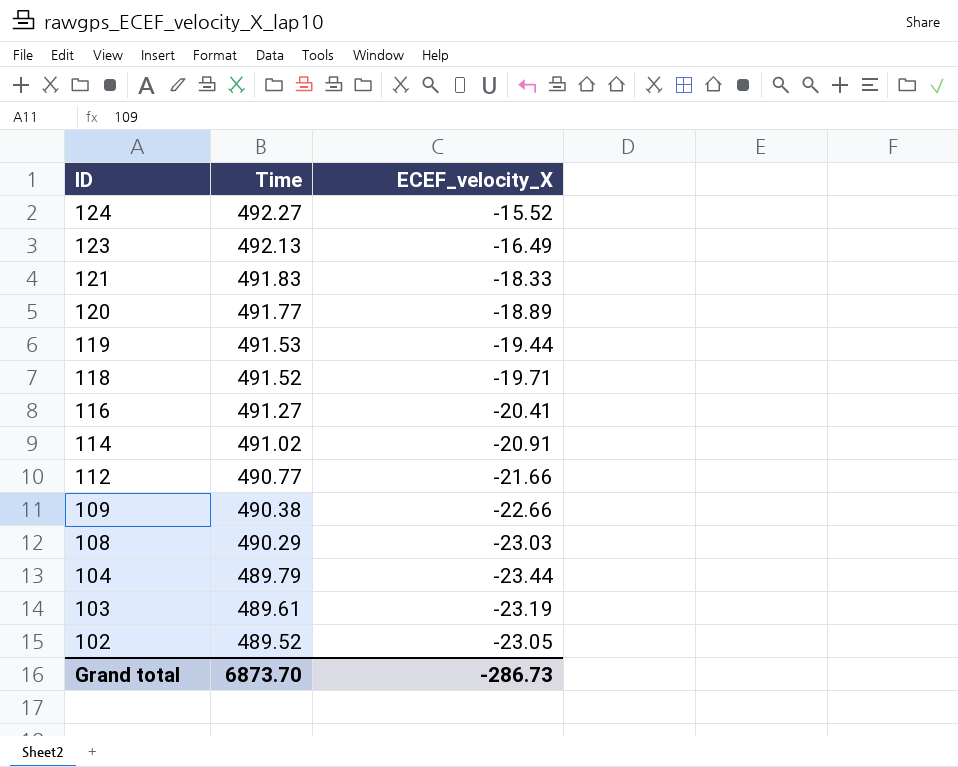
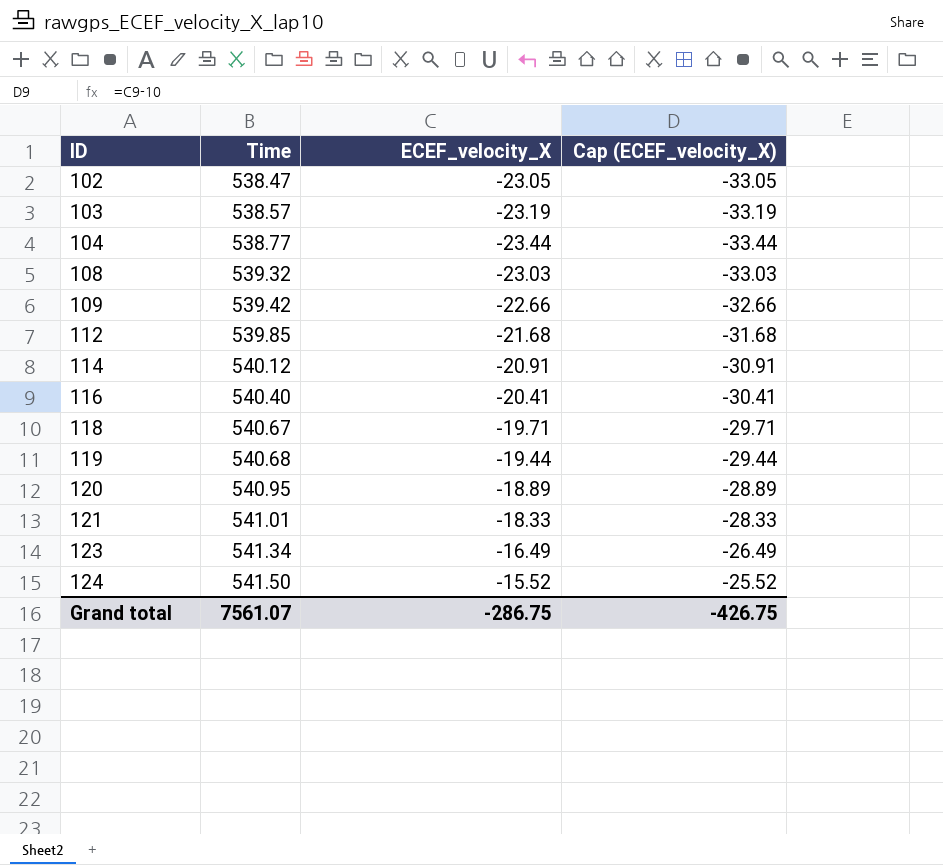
row order: ID descending -> ID ascending
column Cap (ECEF_velocity_X) | formula: none -> [ECEF_velocity_X] - 10
102 | Time: 489.52 -> 538.47
103 | Time: 489.61 -> 538.57
104 | Time: 489.79 -> 538.77
108 | Time: 490.29 -> 539.32
109 | Time: 490.38 -> 539.42
112 | Time: 490.77 -> 539.85
112 | ECEF_velocity_X: -21.66 -> -21.68
114 | Time: 491.02 -> 540.12
116 | Time: 491.27 -> 540.40
118 | Time: 491.52 -> 540.67
119 | Time: 491.53 -> 540.68
120 | Time: 491.77 -> 540.95
121 | Time: 491.83 -> 541.01
123 | Time: 492.13 -> 541.34
124 | Time: 492.27 -> 541.50
Grand total | Time: 6873.70 -> 7561.07
Grand total | ECEF_velocity_X: -286.73 -> -286.75

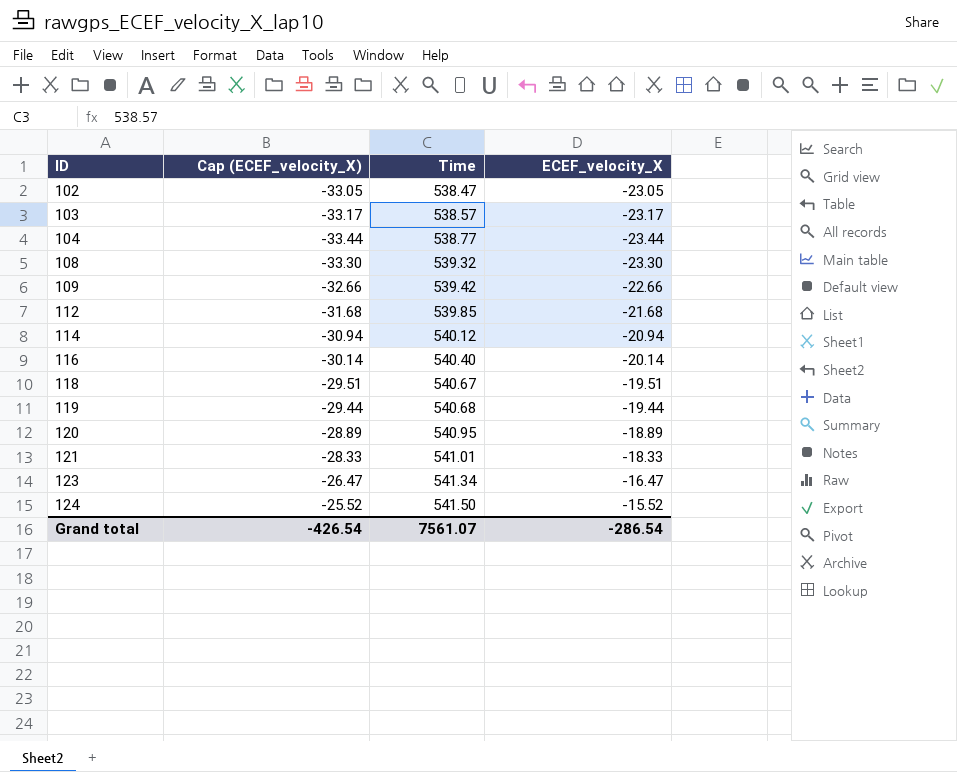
column Cap (ECEF_velocity_X) | position: 4 -> 2
103 | Cap (ECEF_velocity_X): -33.19 -> -33.17
103 | ECEF_velocity_X: -23.19 -> -23.17
108 | Cap (ECEF_velocity_X): -33.03 -> -33.30
108 | ECEF_velocity_X: -23.03 -> -23.30
114 | Cap (ECEF_velocity_X): -30.91 -> -30.94
114 | ECEF_velocity_X: -20.91 -> -20.94
116 | Cap (ECEF_velocity_X): -30.41 -> -30.14
116 | ECEF_velocity_X: -20.41 -> -20.14
118 | Cap (ECEF_velocity_X): -29.71 -> -29.51
118 | ECEF_velocity_X: -19.71 -> -19.51
123 | Cap (ECEF_velocity_X): -26.49 -> -26.47
123 | ECEF_velocity_X: -16.49 -> -16.47
Grand total | Cap (ECEF_velocity_X): -426.75 -> -426.54
Grand total | ECEF_velocity_X: -286.75 -> -286.54

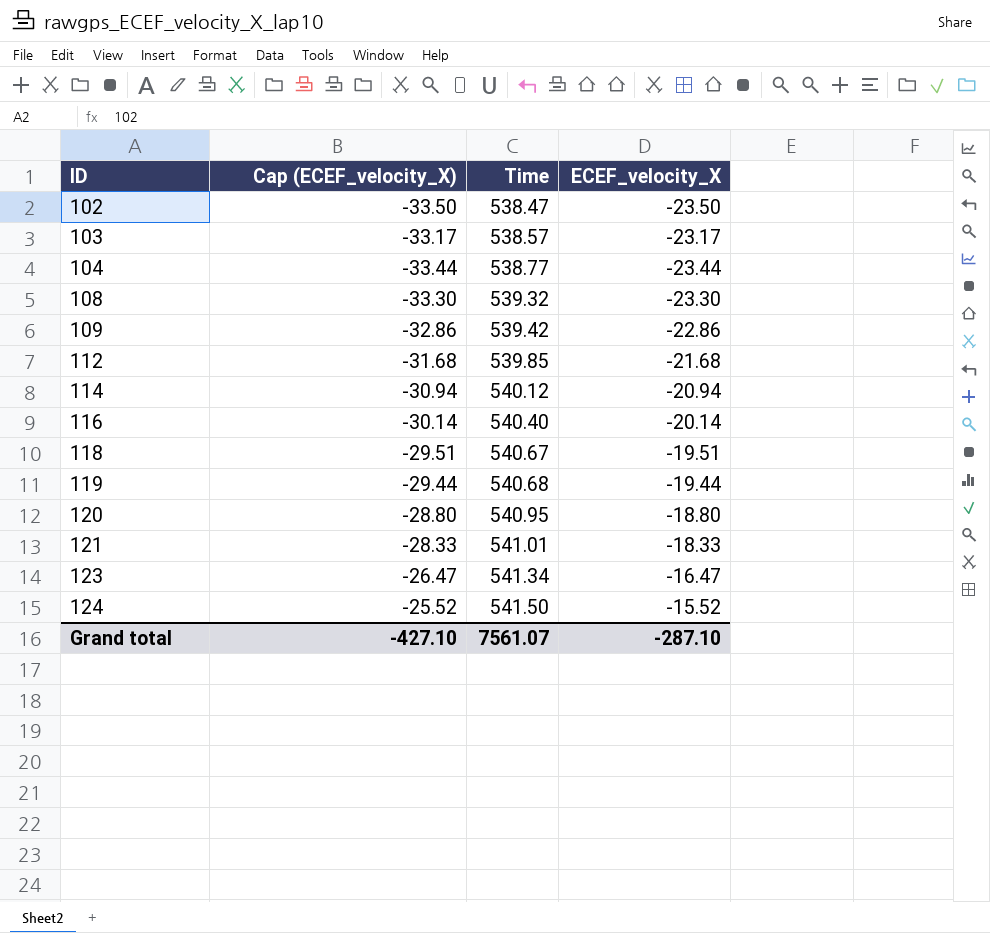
102 | Cap (ECEF_velocity_X): -33.05 -> -33.50
102 | ECEF_velocity_X: -23.05 -> -23.50
109 | Cap (ECEF_velocity_X): -32.66 -> -32.86
109 | ECEF_velocity_X: -22.66 -> -22.86
120 | Cap (ECEF_velocity_X): -28.89 -> -28.80
120 | ECEF_velocity_X: -18.89 -> -18.80
Grand total | Cap (ECEF_velocity_X): -426.54 -> -427.10
Grand total | ECEF_velocity_X: -286.54 -> -287.10

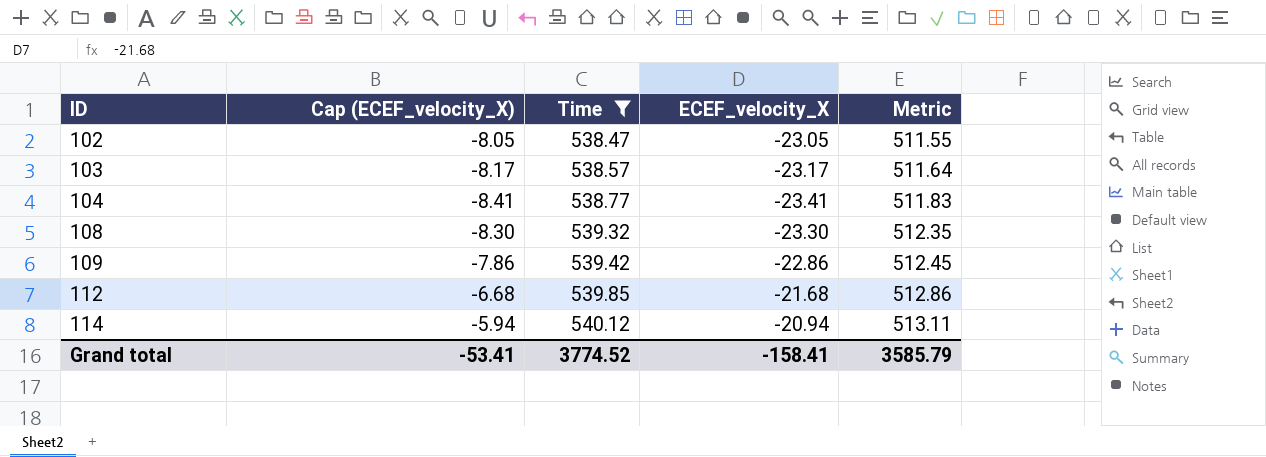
filter: none -> Time <= 540.12
column Cap (ECEF_velocity_X) | formula: [ECEF_velocity_X] - 10 -> [ECEF_velocity_X] + 15
column Metric | formula: none -> [Time] * 0.95
102 | ECEF_velocity_X: -23.50 -> -23.05
104 | ECEF_velocity_X: -23.44 -> -23.41
Grand total | Cap (ECEF_velocity_X): -427.10 -> -53.41
Grand total | Time: 7561.07 -> 3774.52
Grand total | ECEF_velocity_X: -287.10 -> -158.41

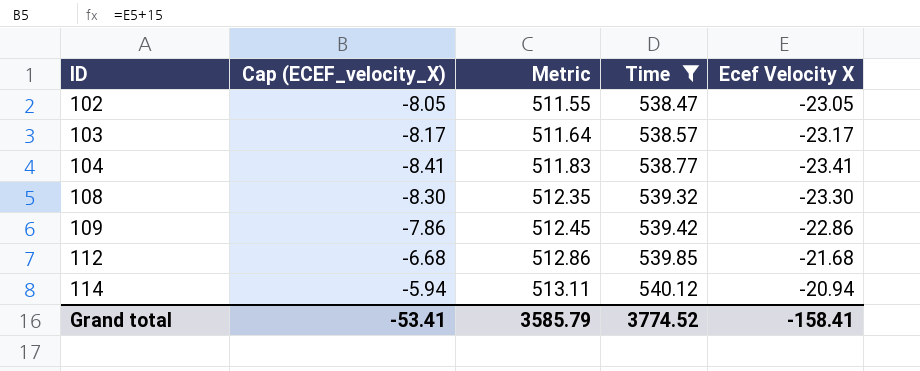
column Metric | position: 5 -> 3
column name: ECEF_velocity_X -> Ecef Velocity X

